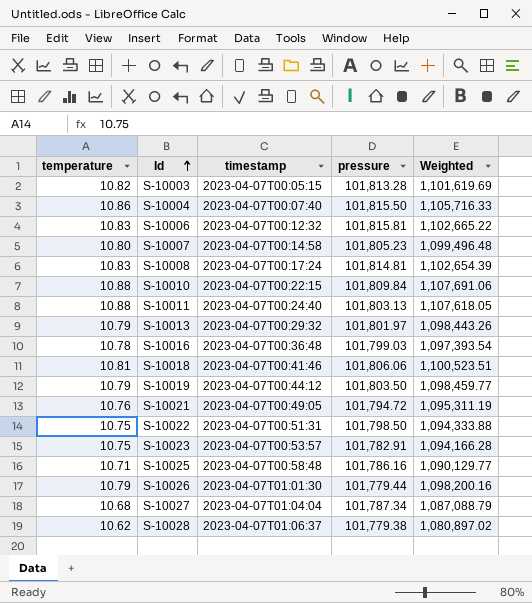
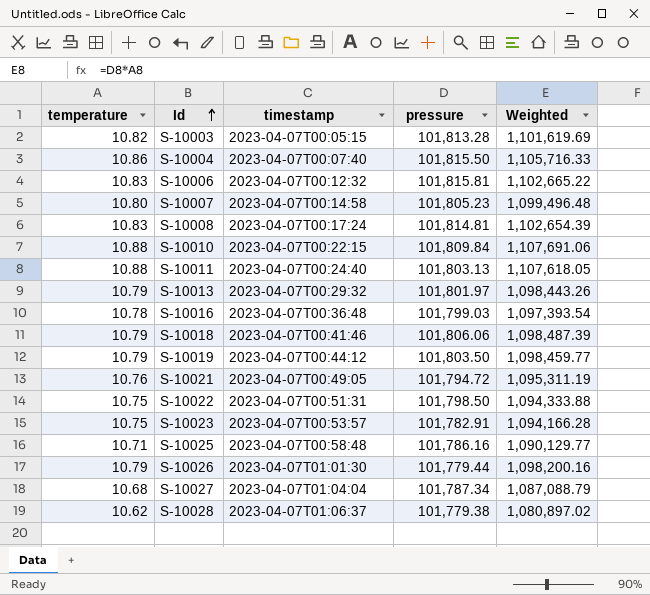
S-10018 | temperature: 10.81 -> 10.79
S-10018 | Weighted: 1,100,523.51 -> 1,098,487.39

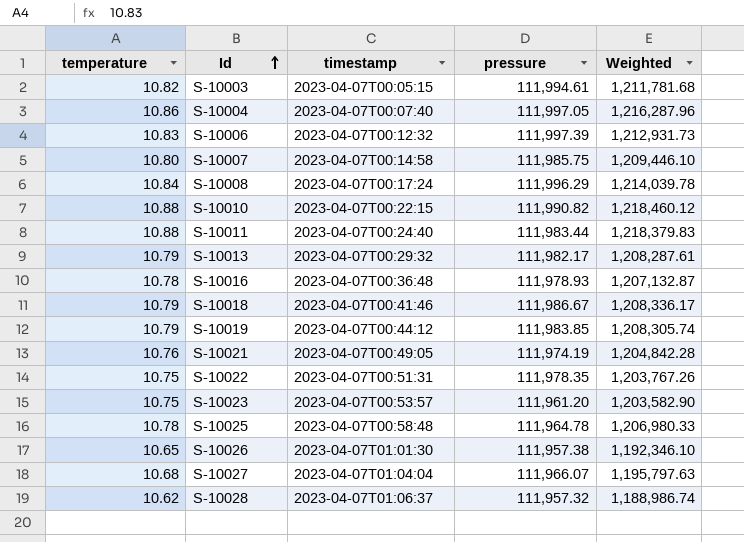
S-10003 | pressure: 101,813.28 -> 111,994.61
S-10003 | Weighted: 1,101,619.69 -> 1,211,781.68
S-10004 | pressure: 101,815.50 -> 111,997.05
S-10004 | Weighted: 1,105,716.33 -> 1,216,287.96
S-10006 | pressure: 101,815.81 -> 111,997.39
S-10006 | Weighted: 1,102,665.22 -> 1,212,931.73
S-10007 | pressure: 101,805.23 -> 111,985.75
S-10007 | Weighted: 1,099,496.48 -> 1,209,446.10
S-10008 | temperature: 10.83 -> 10.84
S-10008 | pressure: 101,814.81 -> 111,996.29
S-10008 | Weighted: 1,102,654.39 -> 1,214,039.78
S-10010 | pressure: 101,809.84 -> 111,990.82
S-10010 | Weighted: 1,107,691.06 -> 1,218,460.12
S-10011 | pressure: 101,803.13 -> 111,983.44
S-10011 | Weighted: 1,107,618.05 -> 1,218,379.83
S-10013 | pressure: 101,801.97 -> 111,982.17
S-10013 | Weighted: 1,098,443.26 -> 1,208,287.61
S-10016 | pressure: 101,799.03 -> 111,978.93
S-10016 | Weighted: 1,097,393.54 -> 1,207,132.87
S-10018 | pressure: 101,806.06 -> 111,986.67
S-10018 | Weighted: 1,098,487.39 -> 1,208,336.17
S-10019 | pressure: 101,803.50 -> 111,983.85
S-10019 | Weighted: 1,098,459.77 -> 1,208,305.74
S-10021 | pressure: 101,794.72 -> 111,974.19
S-10021 | Weighted: 1,095,311.19 -> 1,204,842.28
S-10022 | pressure: 101,798.50 -> 111,978.35
S-10022 | Weighted: 1,094,333.88 -> 1,203,767.26
S-10023 | pressure: 101,782.91 -> 111,961.20
S-10023 | Weighted: 1,094,166.28 -> 1,203,582.90
S-10025 | temperature: 10.71 -> 10.78
S-10025 | pressure: 101,786.16 -> 111,964.78
S-10025 | Weighted: 1,090,129.77 -> 1,206,980.33
S-10026 | temperature: 10.79 -> 10.65
S-10026 | pressure: 101,779.44 -> 111,957.38
S-10026 | Weighted: 1,098,200.16 -> 1,192,346.10
S-10027 | pressure: 101,787.34 -> 111,966.07
S-10027 | Weighted: 1,087,088.79 -> 1,195,797.63
S-10028 | pressure: 101,779.38 -> 111,957.32
S-10028 | Weighted: 1,080,897.02 -> 1,188,986.74

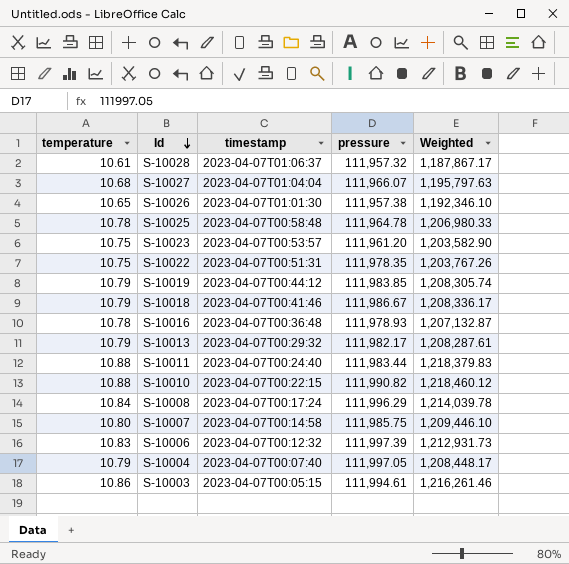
row order: Id ascending -> Id descending
row S-10021: 10.76 | 2023-04-07T00:49:05 | 111,974.19 | 1,204,842.28 -> none
S-10028 | temperature: 10.62 -> 10.61
S-10028 | Weighted: 1,188,986.74 -> 1,187,867.17
S-10004 | temperature: 10.86 -> 10.79
S-10004 | Weighted: 1,216,287.96 -> 1,208,448.17
S-10003 | temperature: 10.82 -> 10.86
S-10003 | Weighted: 1,211,781.68 -> 1,216,261.46

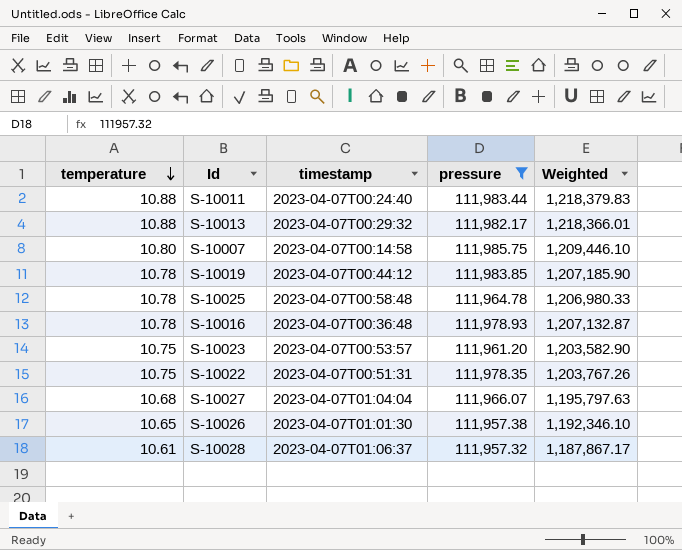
filter: none -> pressure <= 111,985.75
row order: Id descending -> temperature descending
S-10013 | temperature: 10.79 -> 10.88
S-10013 | Weighted: 1,208,287.61 -> 1,218,366.01
S-10019 | temperature: 10.79 -> 10.78
S-10019 | Weighted: 1,208,305.74 -> 1,207,185.90

